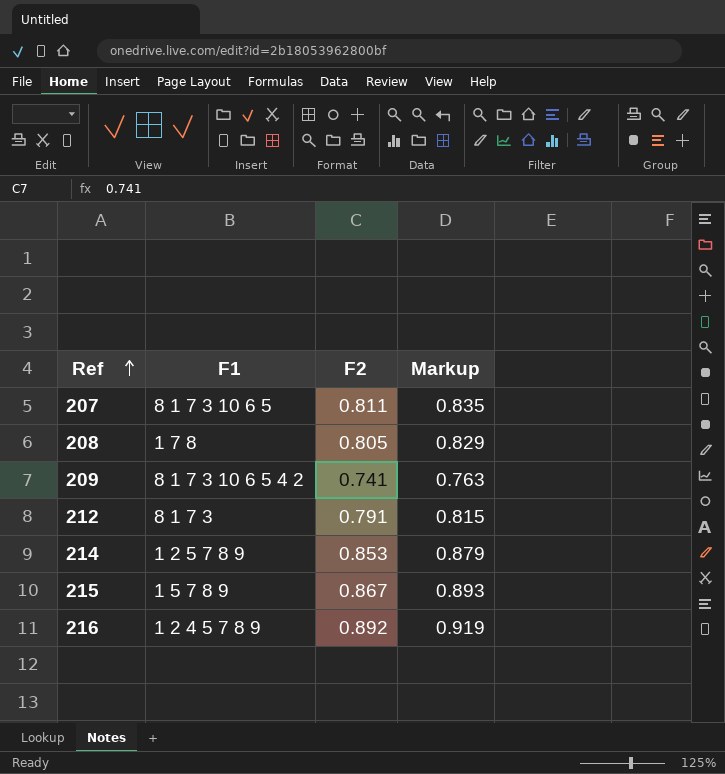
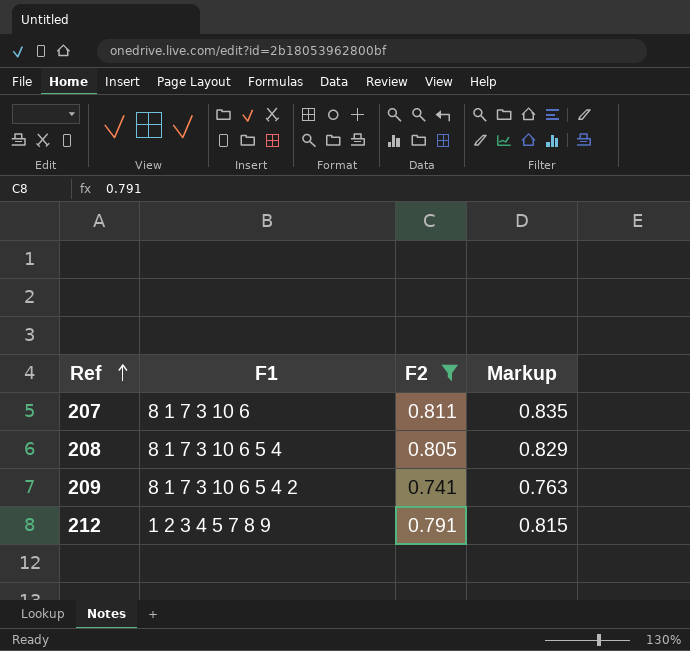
filter: none -> F2 <= 0.811
207 | F1: 8 1 7 3 10 6 5 -> 8 1 7 3 10 6
208 | F1: 1 7 8 -> 8 1 7 3 10 6 5 4
212 | F1: 8 1 7 3 -> 1 2 3 4 5 7 8 9

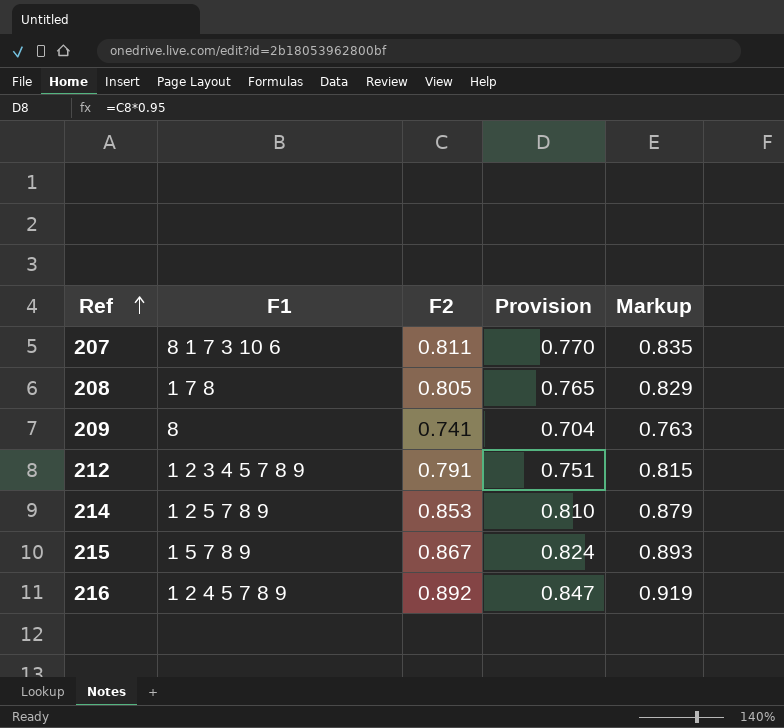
filter: F2 <= 0.811 -> none
column Provision | formula: none -> [F2] * 0.95
208 | F1: 8 1 7 3 10 6 5 4 -> 1 7 8
209 | F1: 8 1 7 3 10 6 5 4 2 -> 8

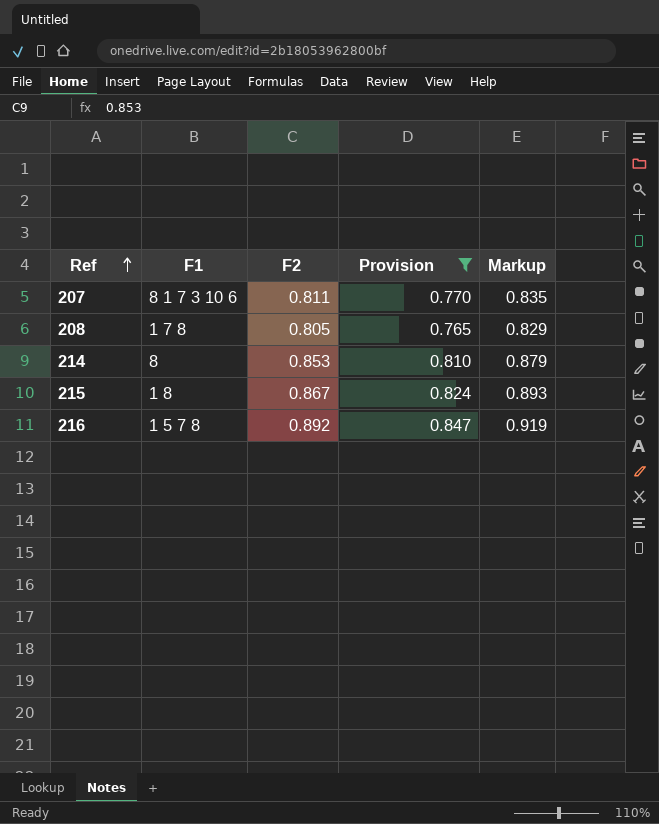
filter: none -> Provision >= 0.765
214 | F1: 1 2 5 7 8 9 -> 8
215 | F1: 1 5 7 8 9 -> 1 8
216 | F1: 1 2 4 5 7 8 9 -> 1 5 7 8

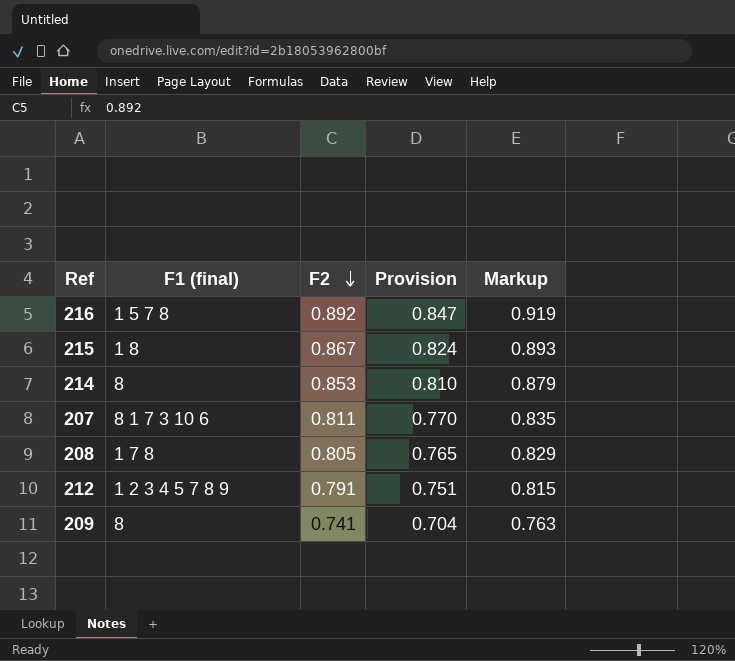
filter: Provision >= 0.765 -> none
row order: Ref ascending -> F2 descending
column name: F1 -> F1 (final)

